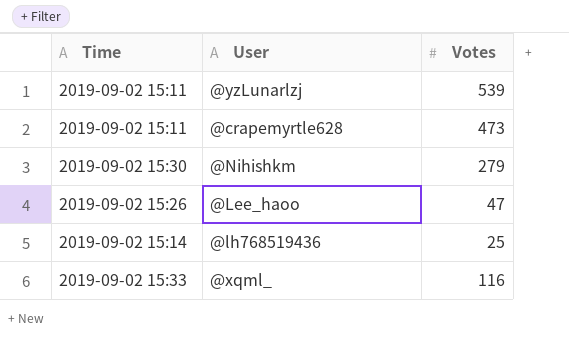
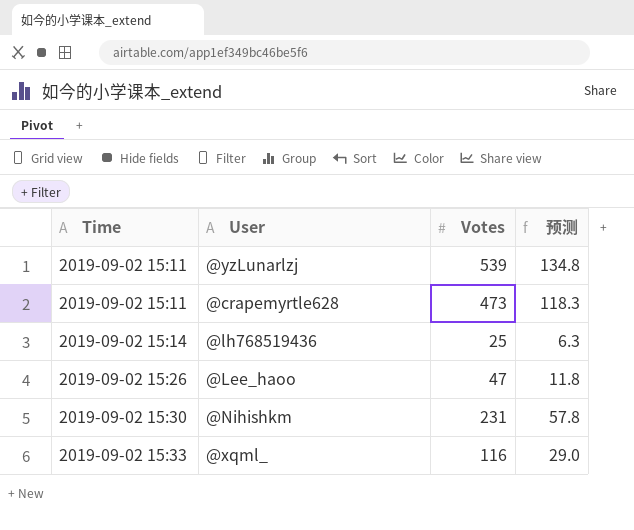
row order: none -> Time ascending
column 预测 | formula: none -> [Votes] * 0.25
@Nihishkm | Votes: 279 -> 231

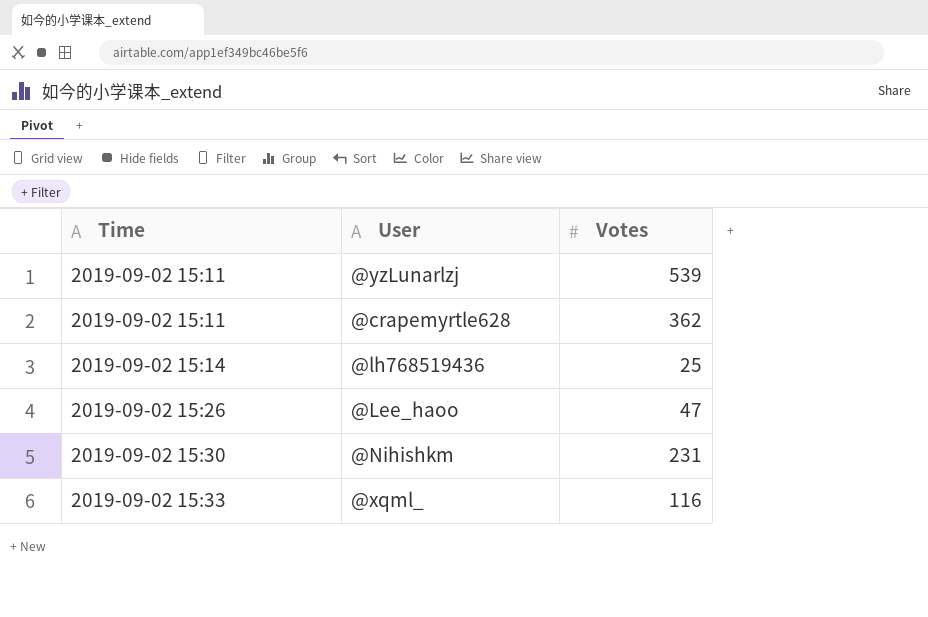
column 预测 | formula: [Votes] * 0.25 -> none
@crapemyrtle628 | Votes: 473 -> 362

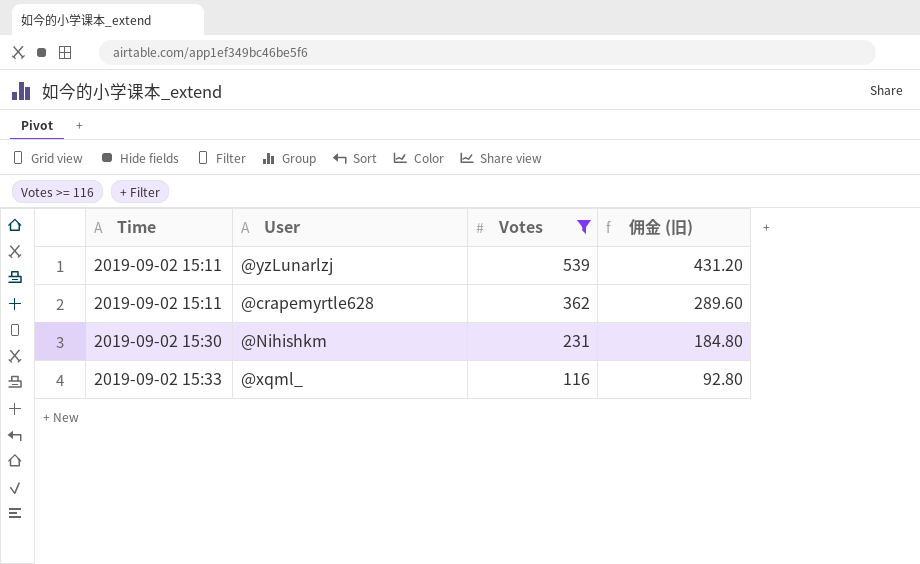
filter: none -> Votes >= 116
column 佣金 (旧) | formula: none -> [Votes] * 0.8

